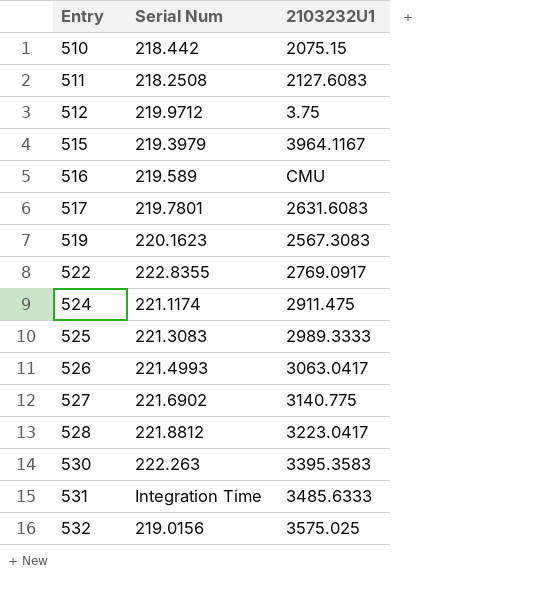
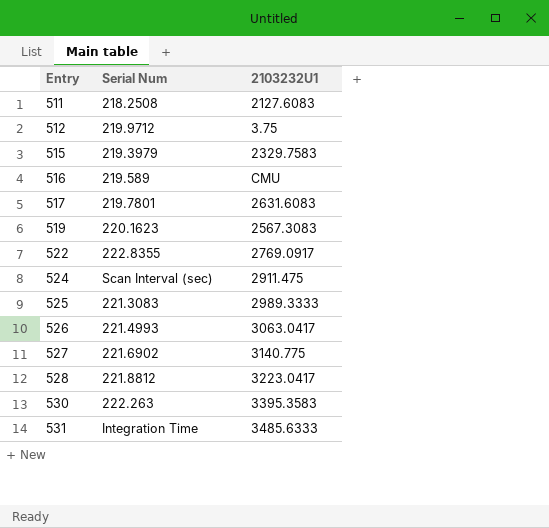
row 510: 218.442 | 2075.15 -> none
row 532: 219.0156 | 3575.025 -> none
515 | 2103232U1: 3964.1167 -> 2329.7583
524 | Serial Num: 221.1174 -> Scan Interval (sec)

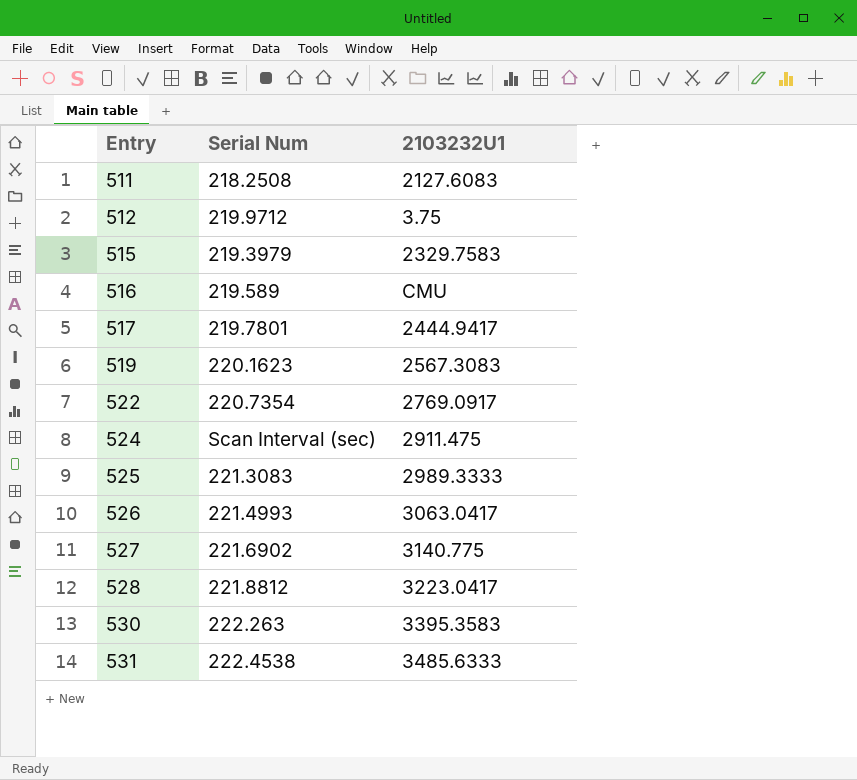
517 | 2103232U1: 2631.6083 -> 2444.9417
522 | Serial Num: 222.8355 -> 220.7354
531 | Serial Num: Integration Time -> 222.4538

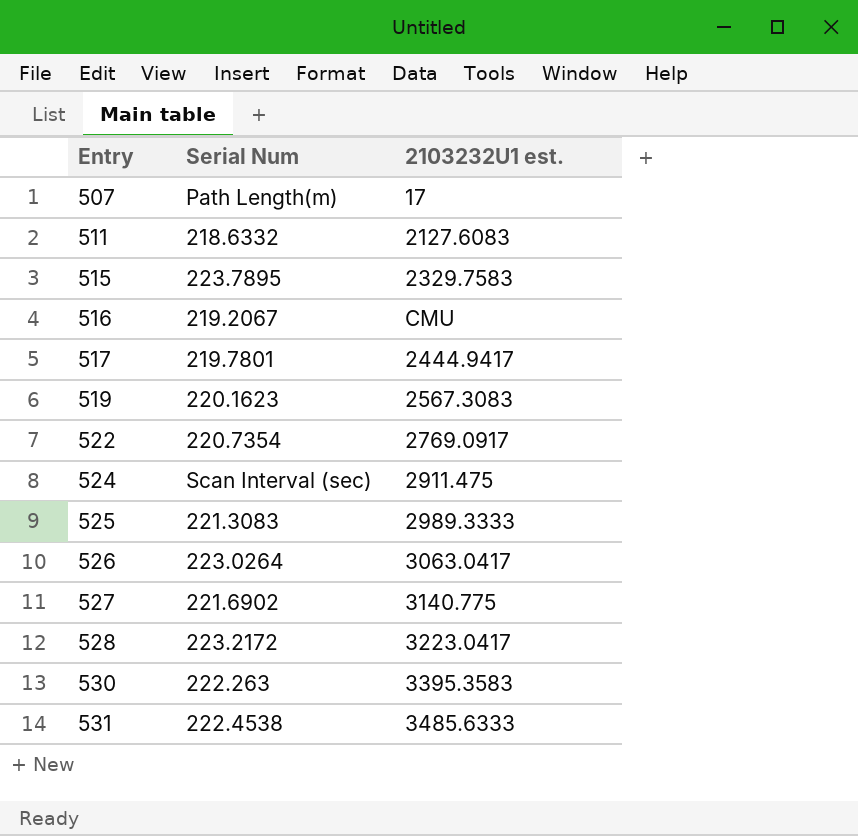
column name: 2103232U1 -> 2103232U1 est.
row 512: 219.9712 | 3.75 -> none
row 507: none -> Path Length(m) | 17
511 | Serial Num: 218.2508 -> 218.6332
515 | Serial Num: 219.3979 -> 223.7895
516 | Serial Num: 219.589 -> 219.2067
526 | Serial Num: 221.4993 -> 223.0264
528 | Serial Num: 221.8812 -> 223.2172

